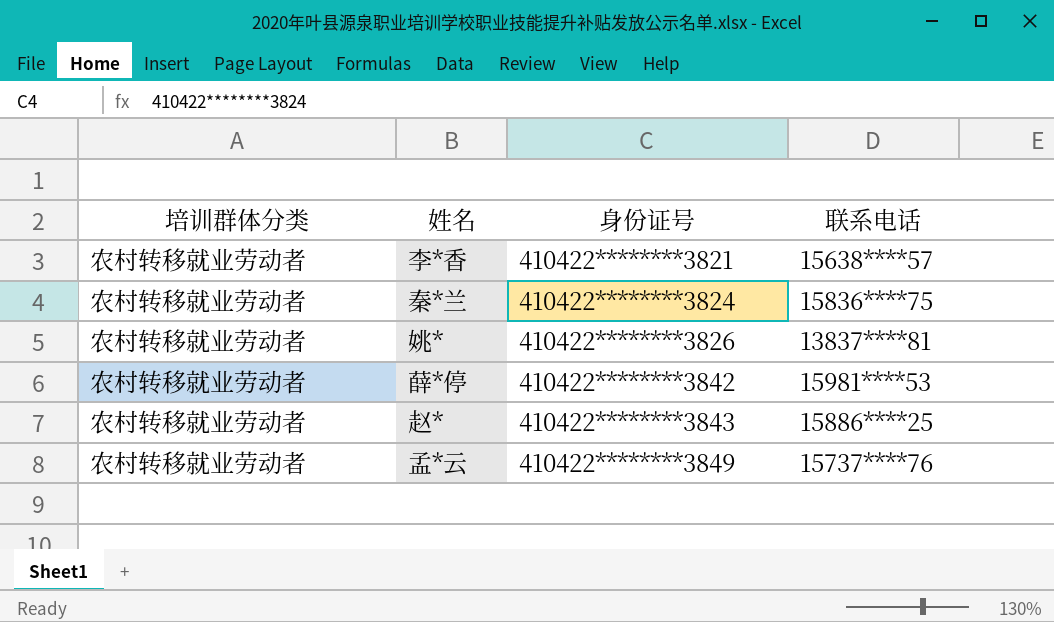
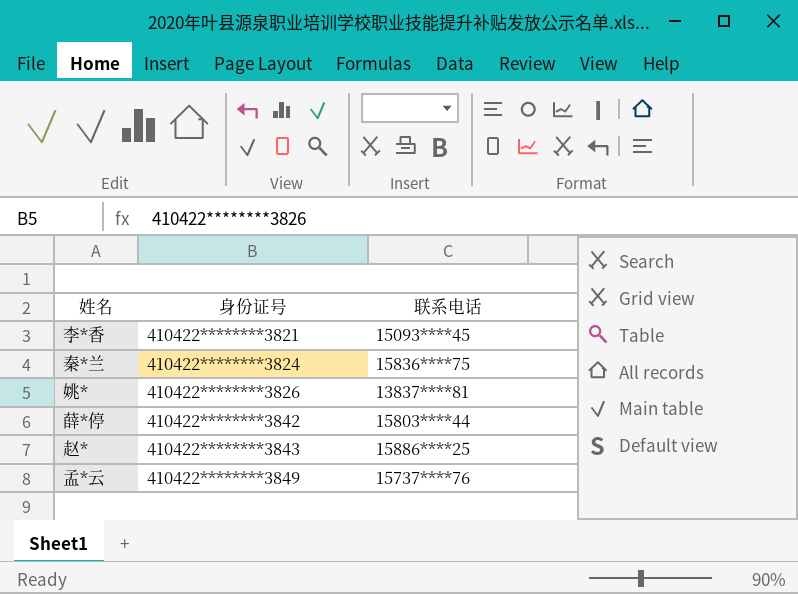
column 培训群体分类 | position: 1 -> none
李*香 | 联系电话: 15638****57 -> 15093****45
薛*停 | 联系电话: 15981****53 -> 15803****44

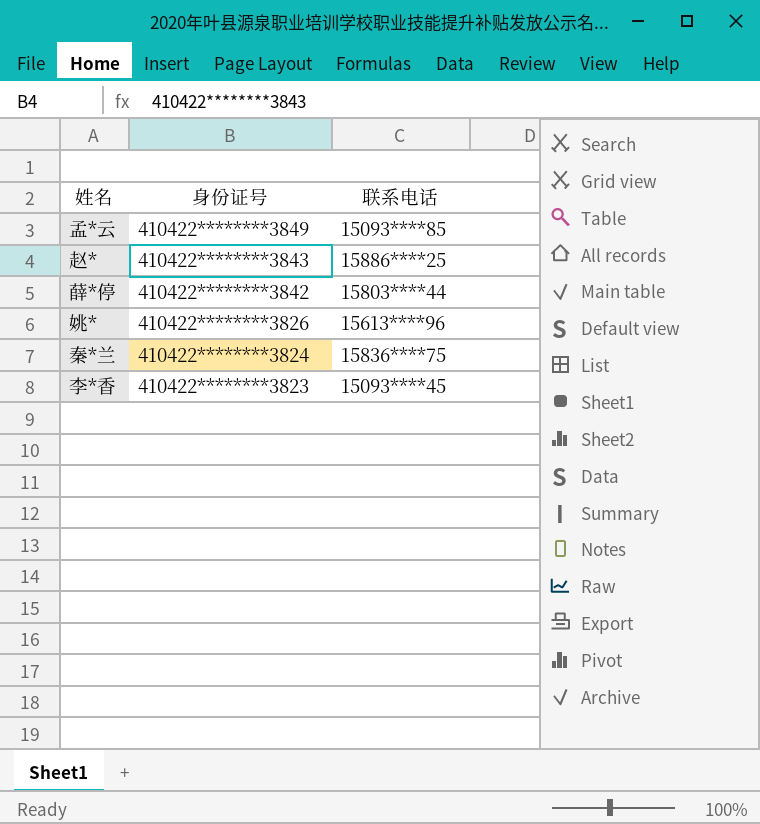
row order: 身份证号 ascending -> 身份证号 descending
孟*云 | 联系电话: 15737****76 -> 15093****85
姚* | 联系电话: 13837****81 -> 15613****96
李*香 | 身份证号: 410422********3821 -> 410422********3823

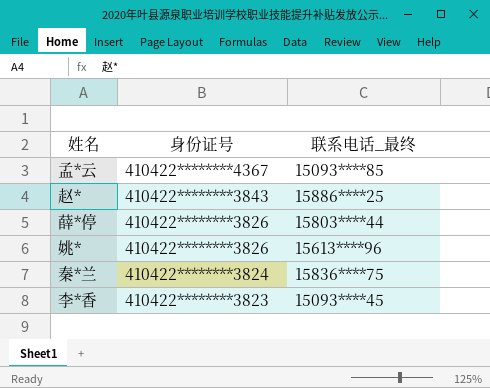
column name: 联系电话 -> 联系电话_最终
孟*云 | 身份证号: 410422********3849 -> 410422********4367
薛*停 | 身份证号: 410422********3842 -> 410422********3826

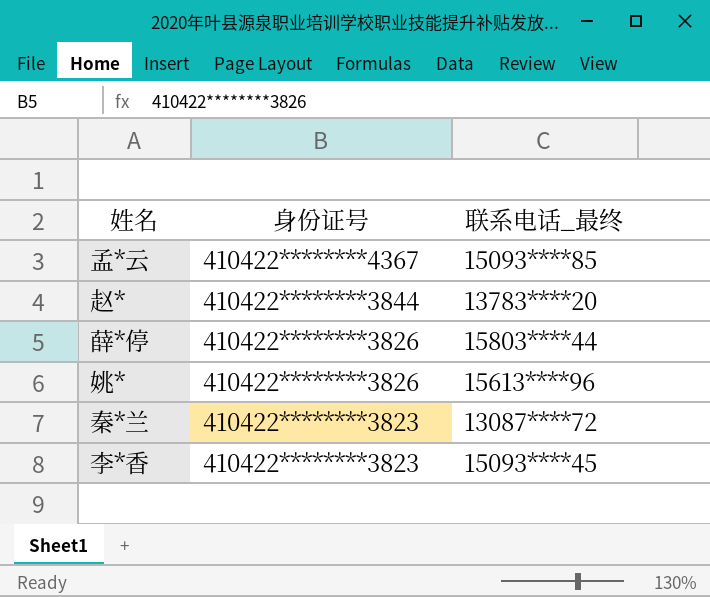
赵* | 身份证号: 410422********3843 -> 410422********3844
赵* | 联系电话_最终: 15886****25 -> 13783****20
秦*兰 | 身份证号: 410422********3824 -> 410422********3823
秦*兰 | 联系电话_最终: 15836****75 -> 13087****72

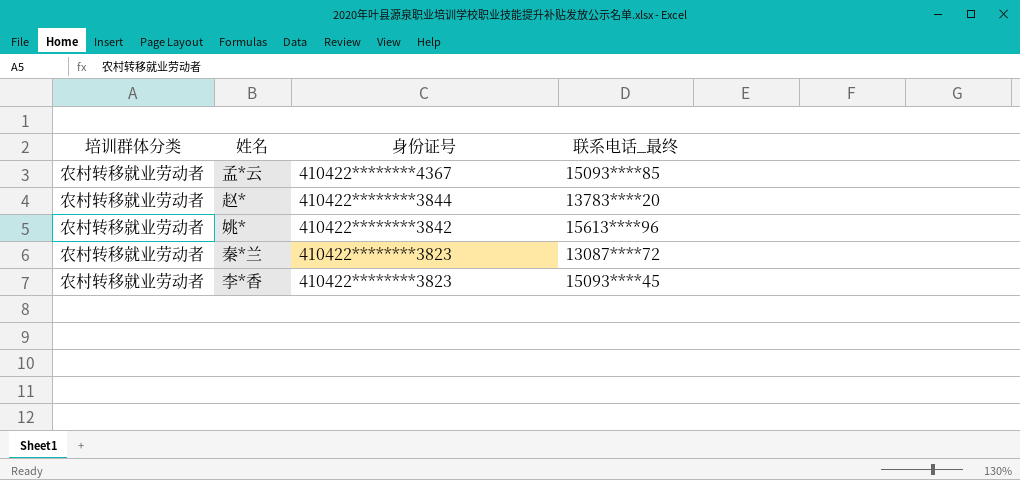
column 培训群体分类 | position: none -> 1
row 薛*停: 410422********3826 | 15803****44 -> none
姚* | 身份证号: 410422********3826 -> 410422********3842

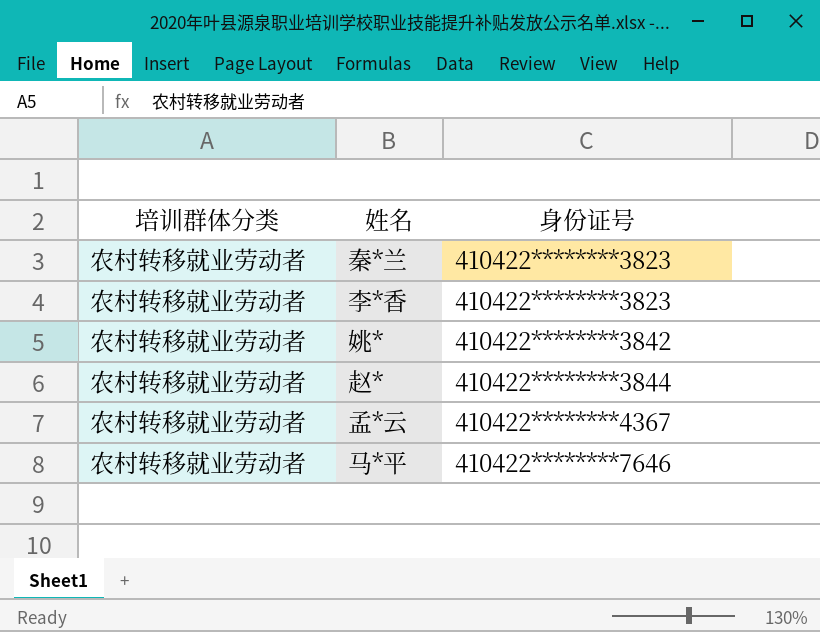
row order: 身份证号 descending -> 身份证号 ascending
column 联系电话_最终 | position: 4 -> none
row 马*平: none -> 农村转移就业劳动者 | 410422********7646

